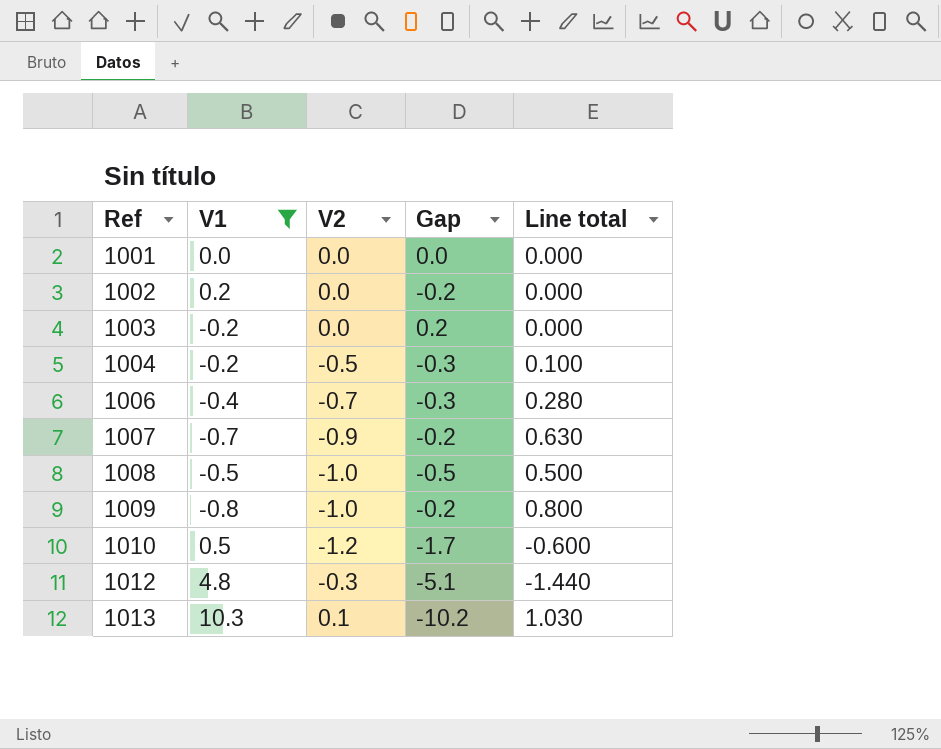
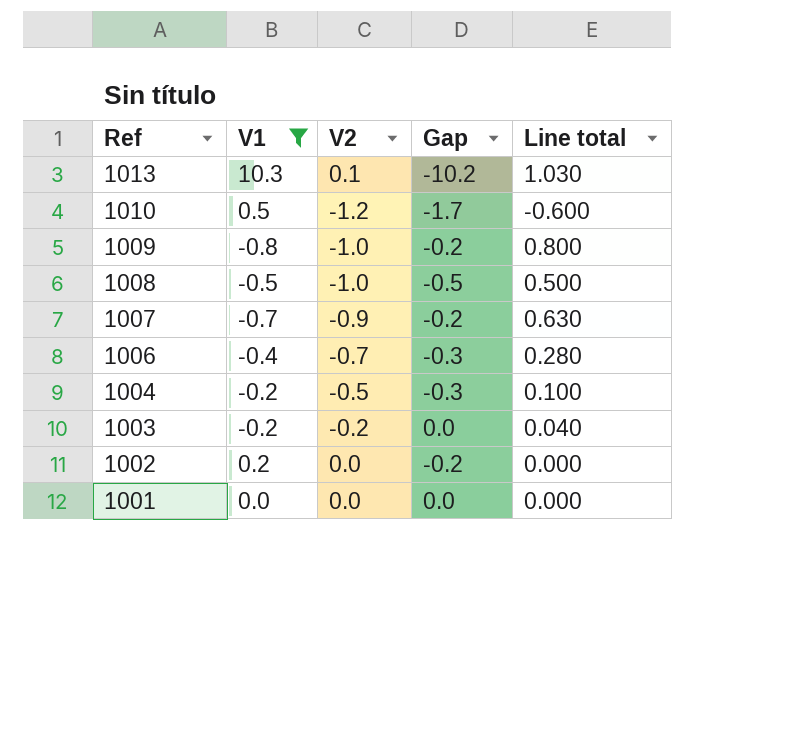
row order: Ref ascending -> Ref descending
row 1012: 4.8 | -0.3 | -5.1 | -1.440 -> none
1003 | V2: 0.0 -> -0.2
1003 | Gap: 0.2 -> 0.0
1003 | Line total: 0.000 -> 0.040

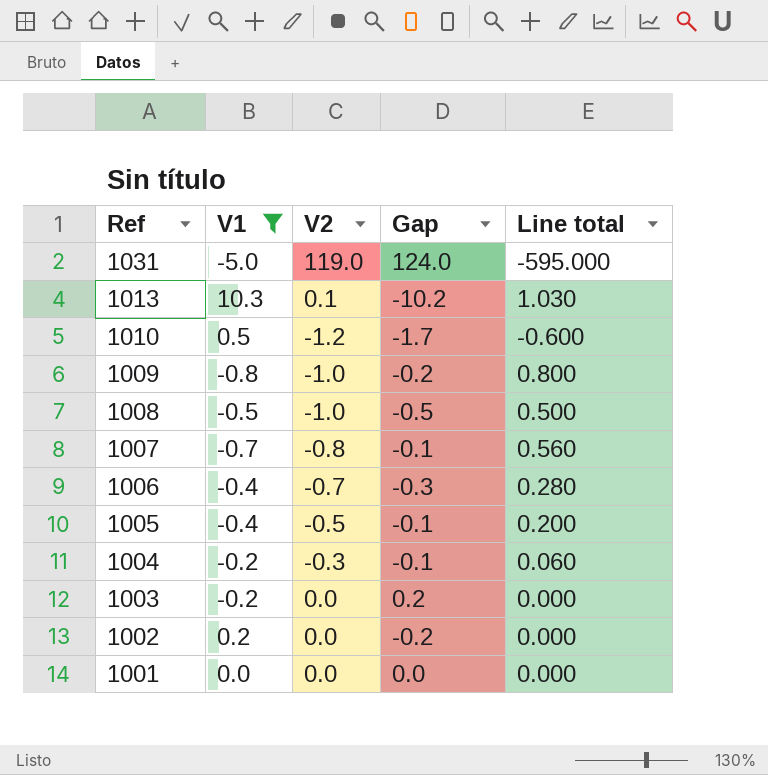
row 1031: none -> -5.0 | 119.0 | 124.0 | -595.000
1007 | V2: -0.9 -> -0.8
1007 | Gap: -0.2 -> -0.1
1007 | Line total: 0.630 -> 0.560
row 1005: none -> -0.4 | -0.5 | -0.1 | 0.200
1004 | V2: -0.5 -> -0.3
1004 | Gap: -0.3 -> -0.1
1004 | Line total: 0.100 -> 0.060
1003 | V2: -0.2 -> 0.0
1003 | Gap: 0.0 -> 0.2
1003 | Line total: 0.040 -> 0.000

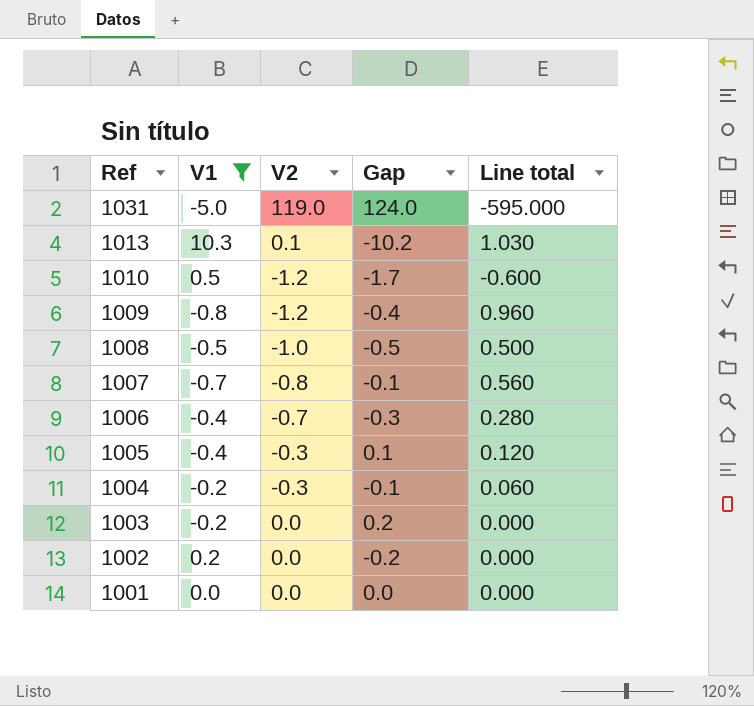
1009 | V2: -1.0 -> -1.2
1009 | Gap: -0.2 -> -0.4
1009 | Line total: 0.800 -> 0.960
1005 | V2: -0.5 -> -0.3
1005 | Gap: -0.1 -> 0.1
1005 | Line total: 0.200 -> 0.120

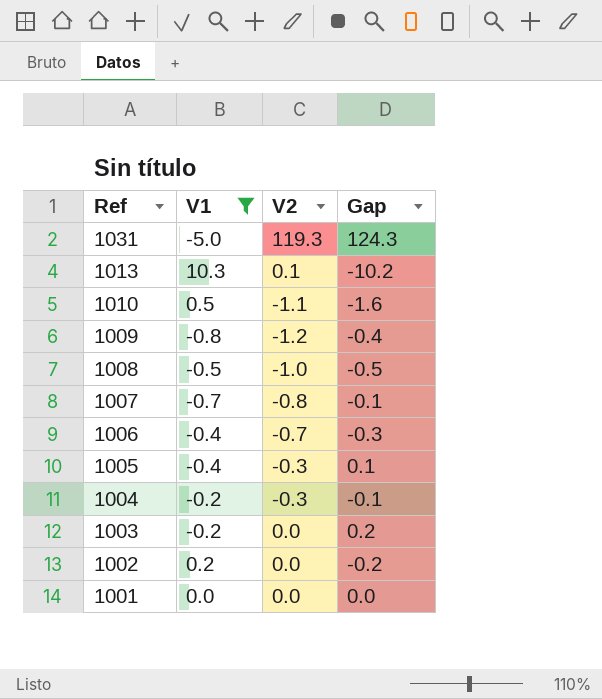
column Line total | formula: [V1] * [V2] -> none
1031 | V2: 119.0 -> 119.3
1031 | Gap: 124.0 -> 124.3
1010 | V2: -1.2 -> -1.1
1010 | Gap: -1.7 -> -1.6

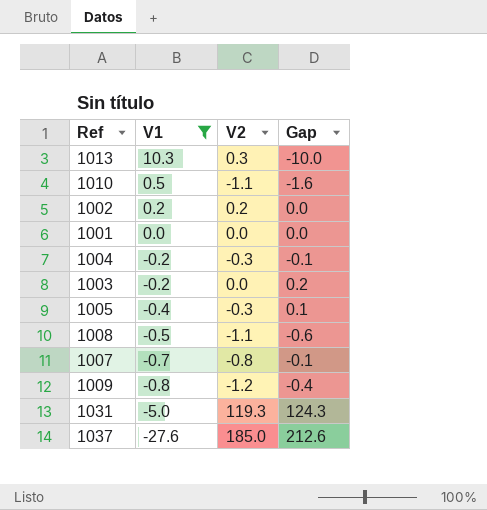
row order: Ref descending -> V1 descending
row 1006: -0.4 | -0.7 | -0.3 -> none
1013 | V2: 0.1 -> 0.3
1013 | Gap: -10.2 -> -10.0
1002 | V2: 0.0 -> 0.2
1002 | Gap: -0.2 -> 0.0
1008 | V2: -1.0 -> -1.1
1008 | Gap: -0.5 -> -0.6
row 1037: none -> -27.6 | 185.0 | 212.6

